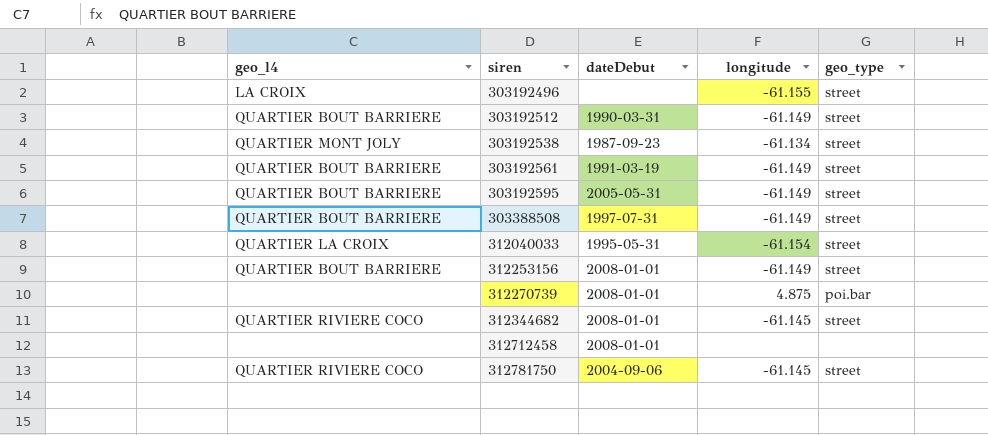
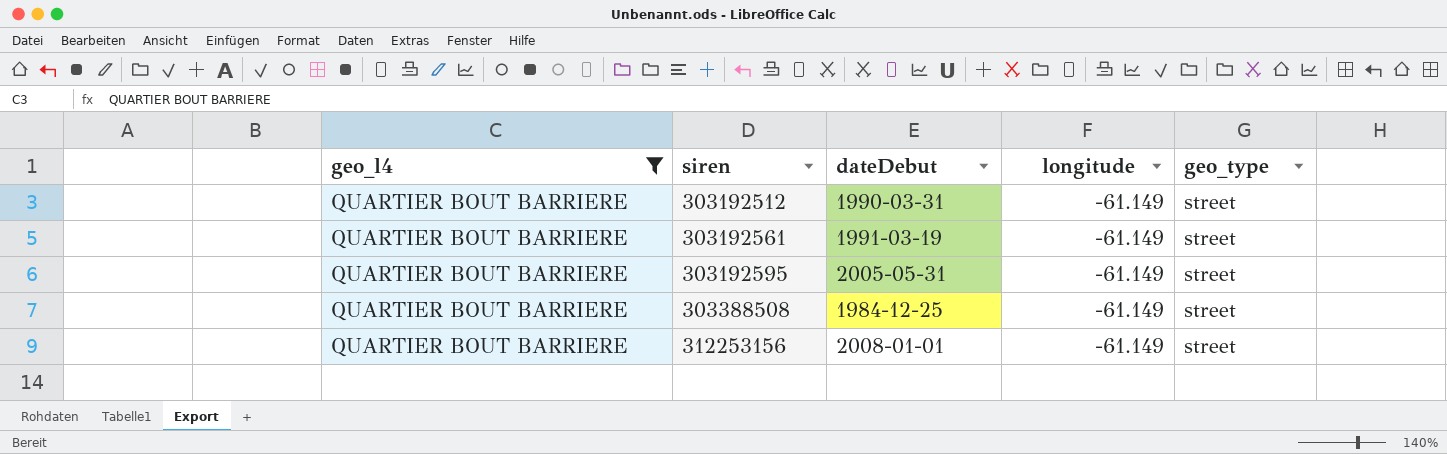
filter: none -> geo_l4 = QUARTIER BOUT BARRIERE
303388508 | dateDebut: 1997-07-31 -> 1984-12-25

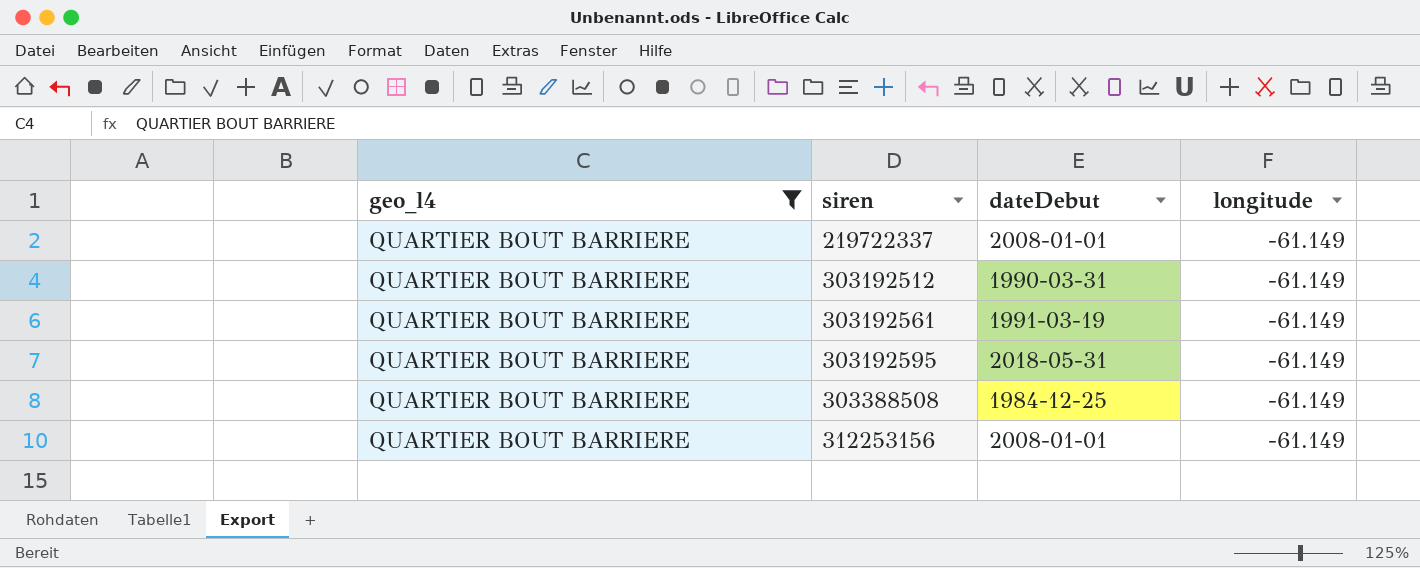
column geo_type | position: 5 -> none
row 219722337: none -> QUARTIER BOUT BARRIERE | 2008-01-01 | -61.149
303192595 | dateDebut: 2005-05-31 -> 2018-05-31

